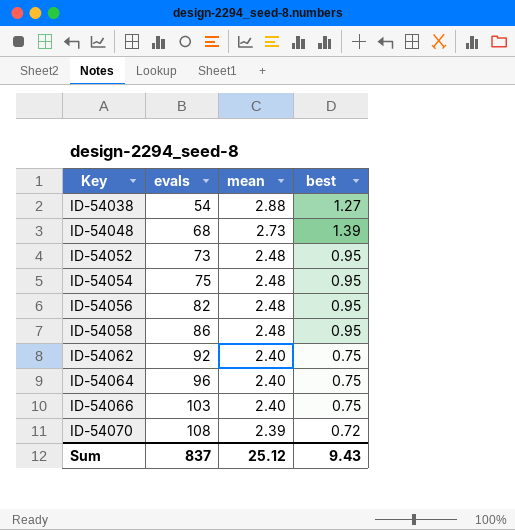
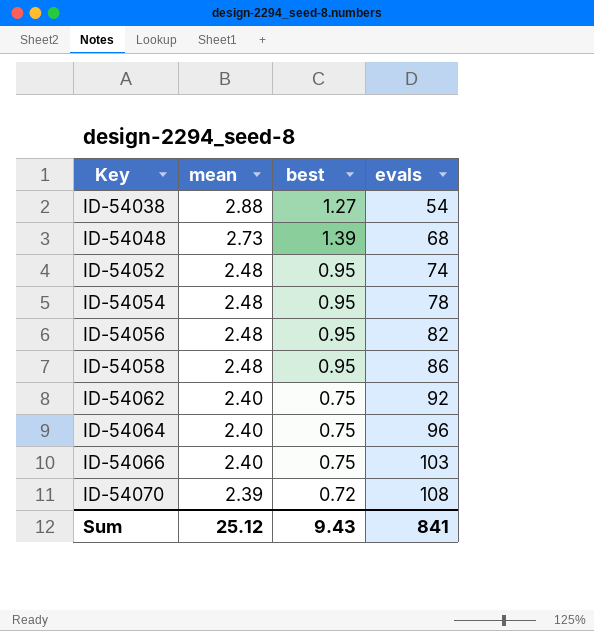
column evals | position: 2 -> 4
ID-54052 | evals: 73 -> 74
ID-54054 | evals: 75 -> 78
Sum | evals: 837 -> 841

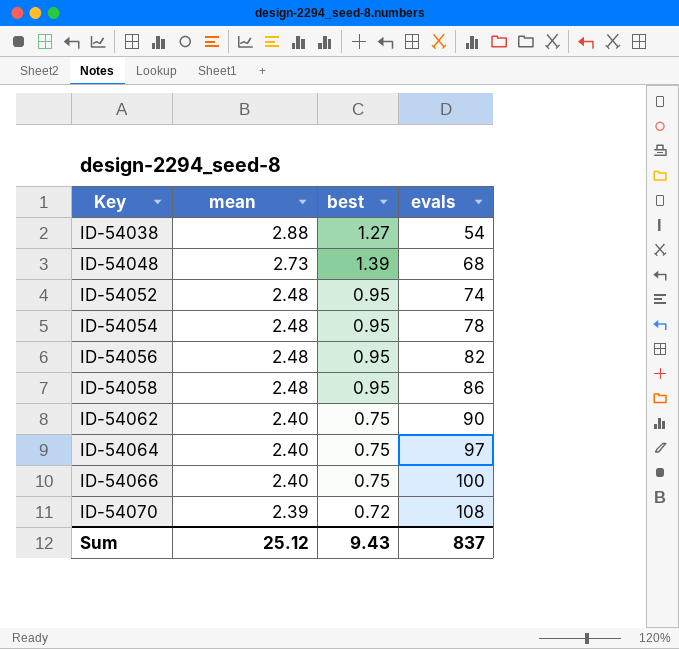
ID-54062 | evals: 92 -> 90
ID-54064 | evals: 96 -> 97
ID-54066 | evals: 103 -> 100
Sum | evals: 841 -> 837

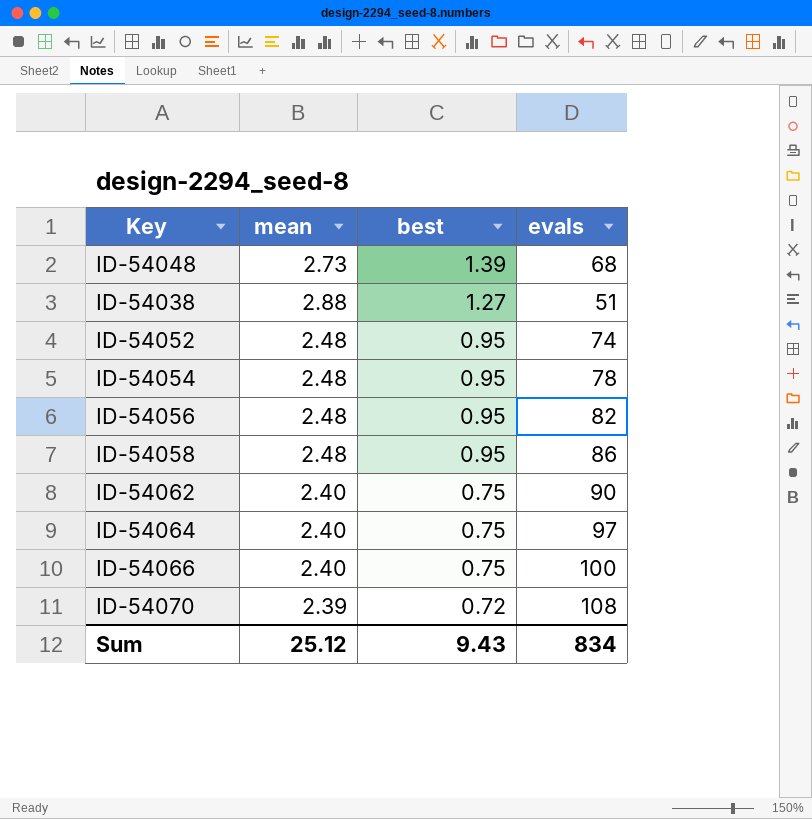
row order: Key ascending -> best descending
ID-54038 | evals: 54 -> 51
Sum | evals: 837 -> 834

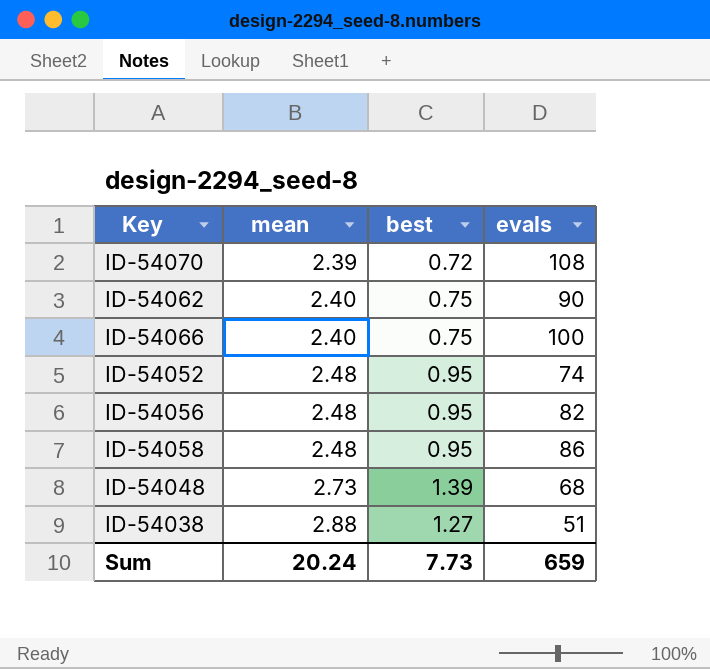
row order: best descending -> mean ascending
row ID-54054: 2.48 | 0.95 | 78 -> none
row ID-54064: 2.40 | 0.75 | 97 -> none
Sum | mean: 25.12 -> 20.24
Sum | best: 9.43 -> 7.73
Sum | evals: 834 -> 659

